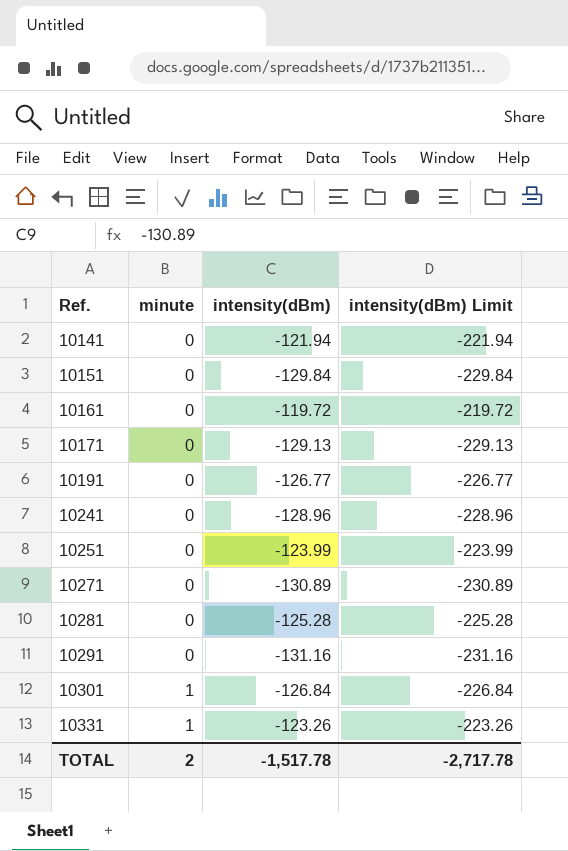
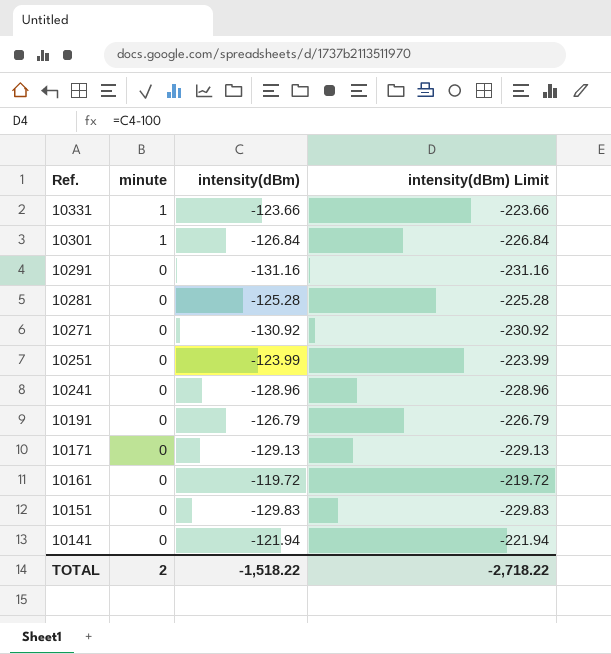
row order: Ref. ascending -> Ref. descending
10331 | intensity(dBm): -123.26 -> -123.66
10331 | intensity(dBm) Limit: -223.26 -> -223.66
10271 | intensity(dBm): -130.89 -> -130.92
10271 | intensity(dBm) Limit: -230.89 -> -230.92
10191 | intensity(dBm): -126.77 -> -126.79
10191 | intensity(dBm) Limit: -226.77 -> -226.79
10151 | intensity(dBm): -129.84 -> -129.83
10151 | intensity(dBm) Limit: -229.84 -> -229.83
TOTAL | intensity(dBm): -1,517.78 -> -1,518.22
TOTAL | intensity(dBm) Limit: -2,717.78 -> -2,718.22

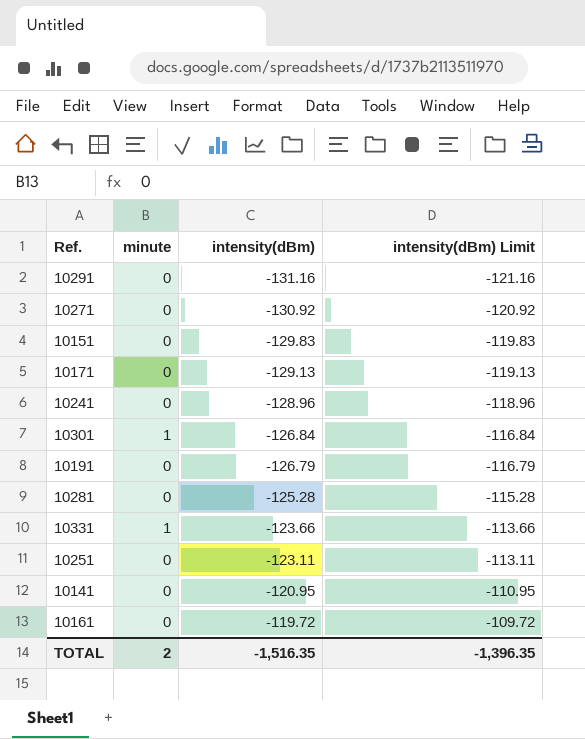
row order: Ref. descending -> intensity(dBm) ascending
column intensity(dBm) Limit | formula: [intensity(dBm)] - 100 -> [intensity(dBm)] + 10
10251 | intensity(dBm): -123.99 -> -123.11
10141 | intensity(dBm): -121.94 -> -120.95
TOTAL | intensity(dBm): -1,518.22 -> -1,516.35
TOTAL | intensity(dBm) Limit: -2,718.22 -> -1,396.35

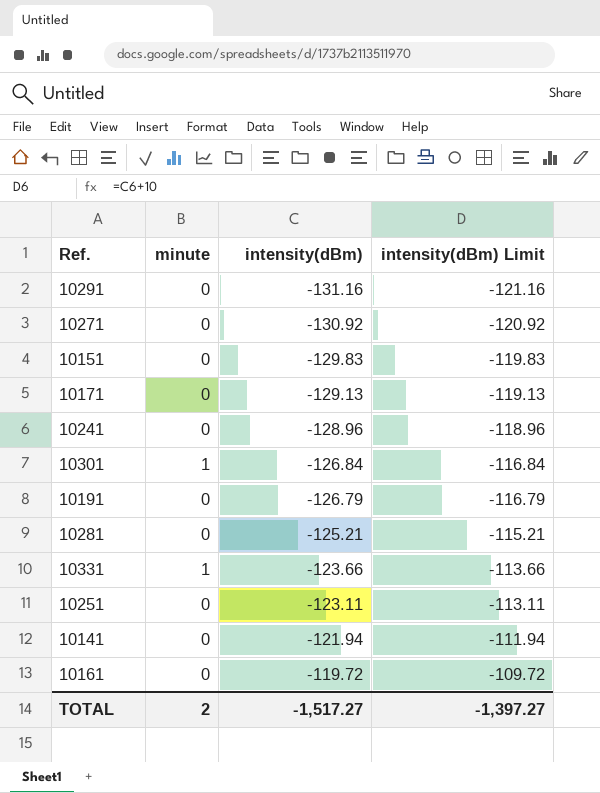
10281 | intensity(dBm): -125.28 -> -125.21
10281 | intensity(dBm) Limit: -115.28 -> -115.21
10141 | intensity(dBm): -120.95 -> -121.94
10141 | intensity(dBm) Limit: -110.95 -> -111.94
TOTAL | intensity(dBm): -1,516.35 -> -1,517.27
TOTAL | intensity(dBm) Limit: -1,396.35 -> -1,397.27

